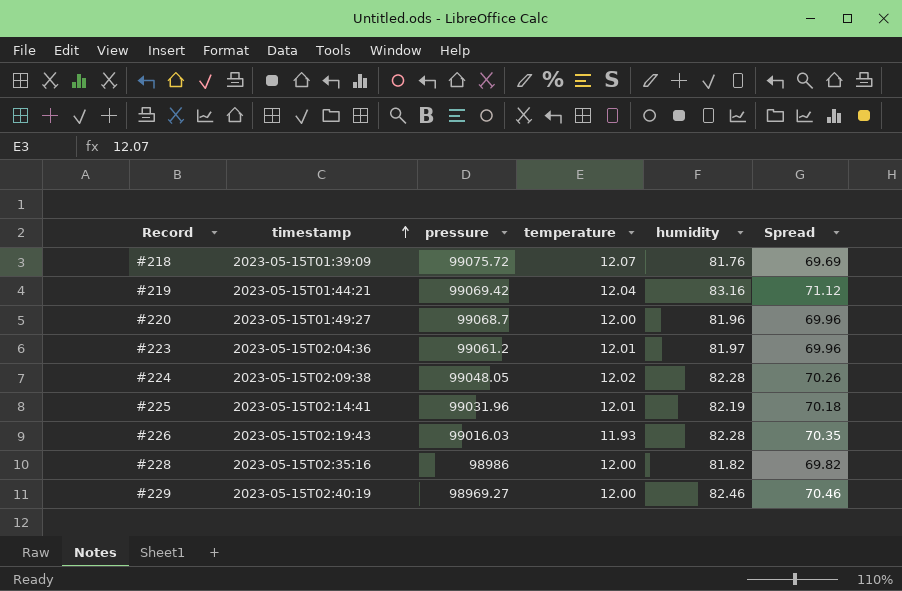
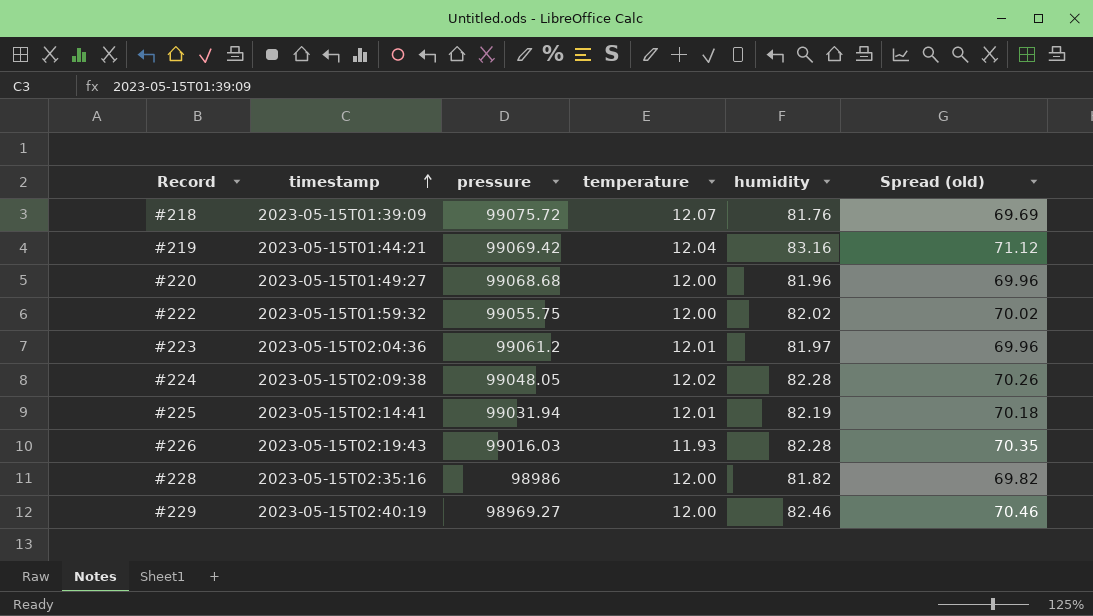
column name: Spread -> Spread (old)
#220 | pressure: 99068.7 -> 99068.68
row #222: none -> 2023-05-15T01:59:32 | 99055.75 | 12.00 | 82.02 | 70.02
#225 | pressure: 99031.96 -> 99031.94

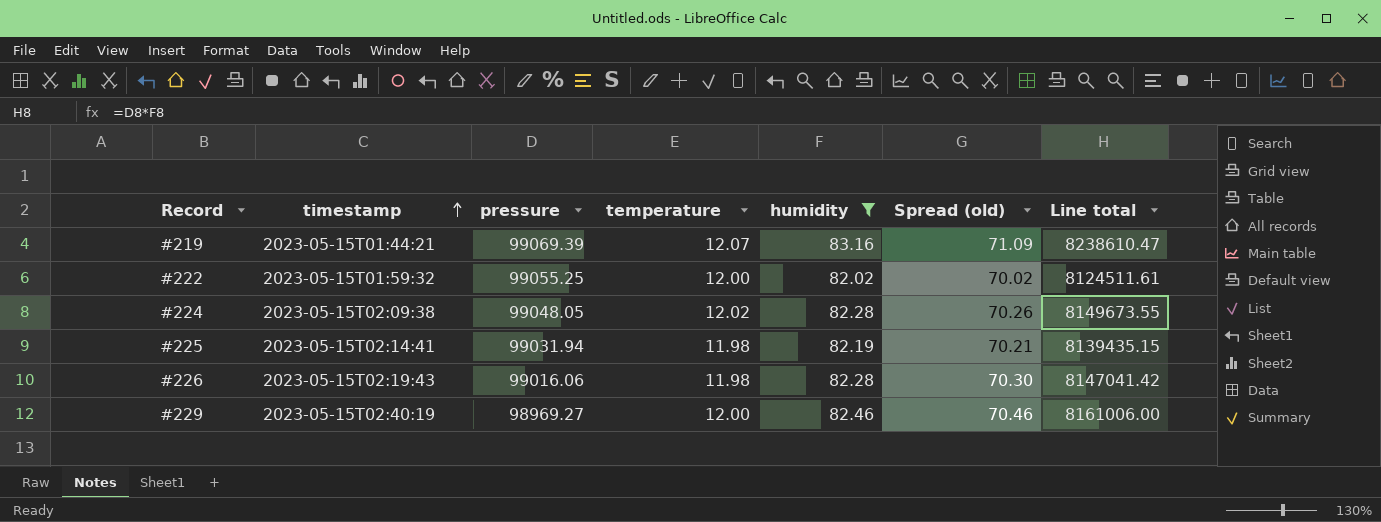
filter: none -> humidity >= 82.02
column Line total | formula: none -> [pressure] * [humidity]
#219 | pressure: 99069.42 -> 99069.39
#219 | temperature: 12.04 -> 12.07
#219 | Spread (old): 71.12 -> 71.09
#222 | pressure: 99055.75 -> 99055.25
#225 | temperature: 12.01 -> 11.98
#225 | Spread (old): 70.18 -> 70.21
#226 | pressure: 99016.03 -> 99016.06
#226 | temperature: 11.93 -> 11.98
#226 | Spread (old): 70.35 -> 70.30

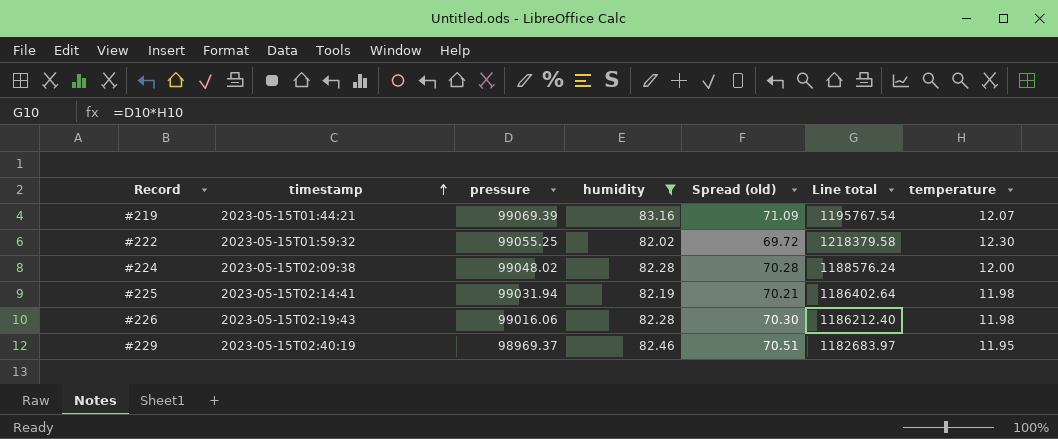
column Line total | formula: [pressure] * [humidity] -> [pressure] * [temperature]
column temperature | position: 4 -> 7
#222 | Spread (old): 70.02 -> 69.72
#222 | temperature: 12.00 -> 12.30
#224 | pressure: 99048.05 -> 99048.02
#224 | Spread (old): 70.26 -> 70.28
#224 | temperature: 12.02 -> 12.00
#229 | pressure: 98969.27 -> 98969.37
#229 | Spread (old): 70.46 -> 70.51
#229 | temperature: 12.00 -> 11.95

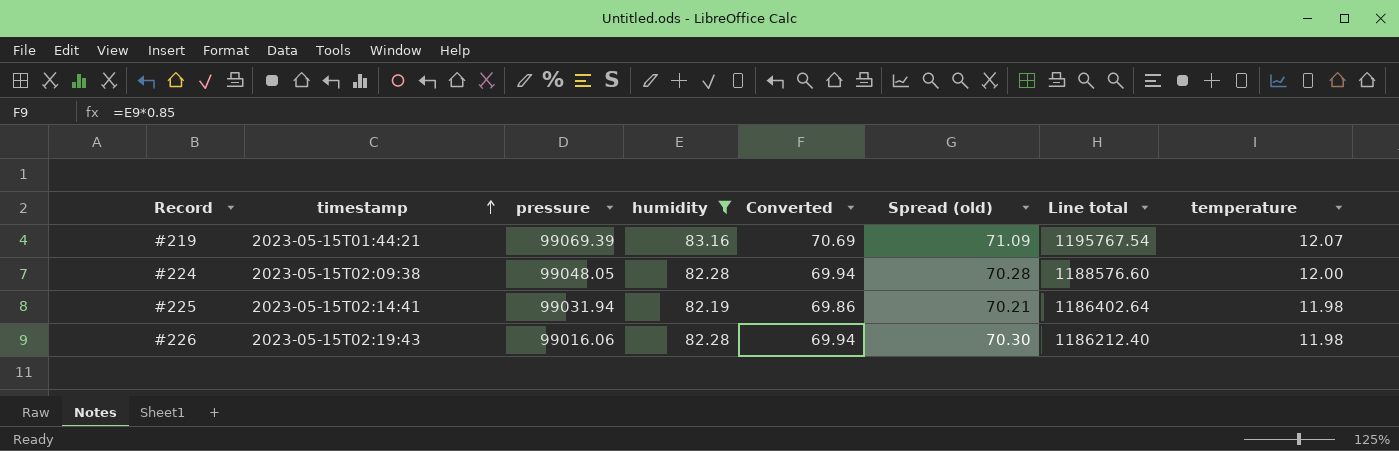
column Converted | formula: none -> [humidity] * 0.85
row #222: 2023-05-15T01:59:32 | 99055.25 | 82.02 | 69.72 | 1218379.58 | 12.30 -> none
row #229: 2023-05-15T02:40:19 | 98969.37 | 82.46 | 70.51 | 1182683.97 | 11.95 -> none
#224 | pressure: 99048.02 -> 99048.05
#224 | Line total: 1188576.24 -> 1188576.60

